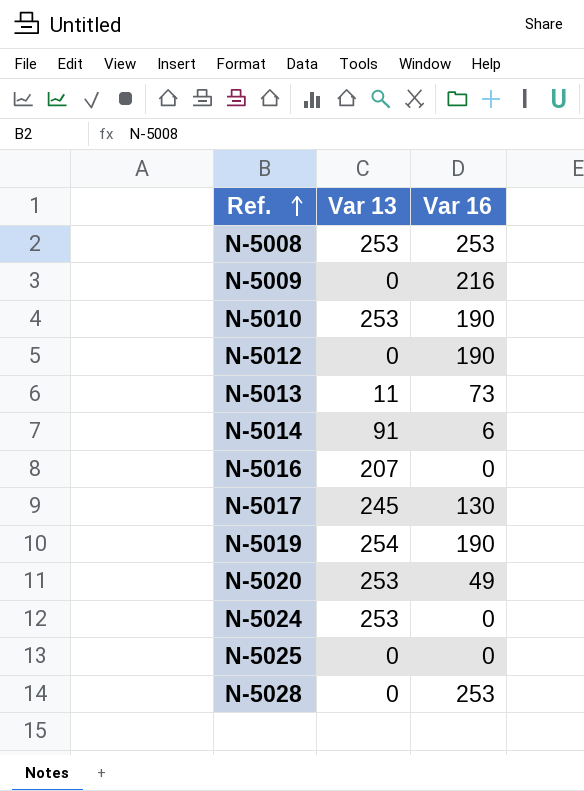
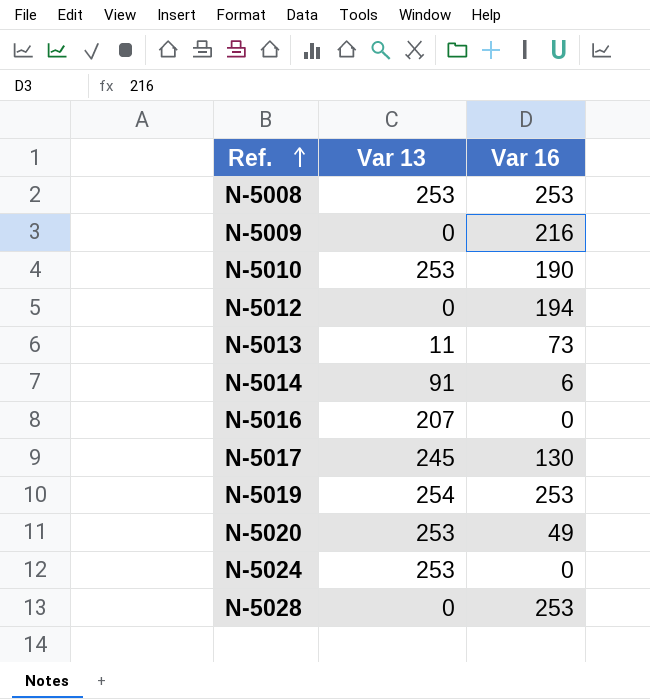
row N-5025: 0 | 0 -> none
N-5012 | Var 16: 190 -> 194
N-5019 | Var 16: 190 -> 253

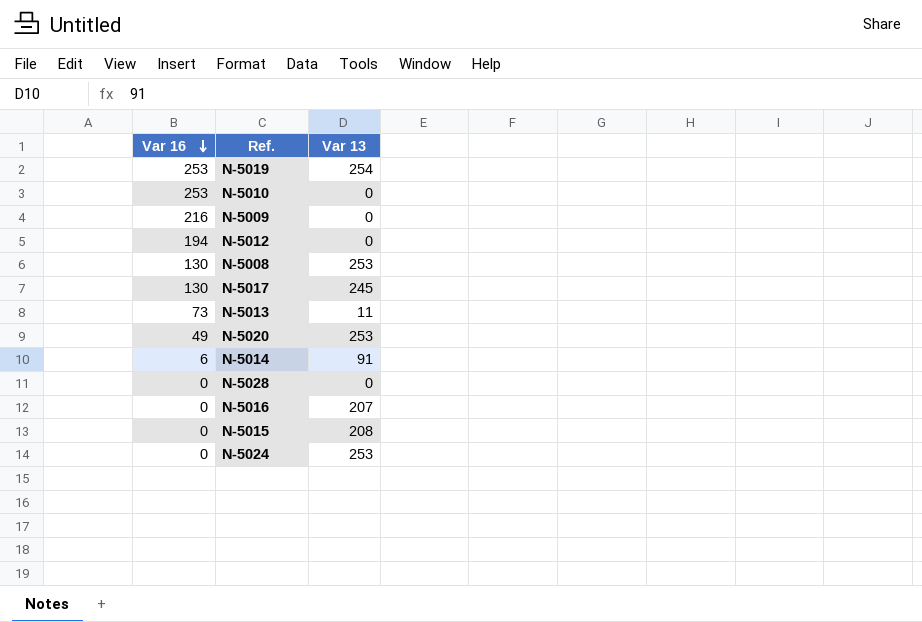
row order: Ref. ascending -> Var 16 descending
column Var 16 | position: 3 -> 1
N-5010 | Var 16: 190 -> 253
N-5010 | Var 13: 253 -> 0
N-5008 | Var 16: 253 -> 130
N-5028 | Var 16: 253 -> 0
row N-5015: none -> 0 | 208

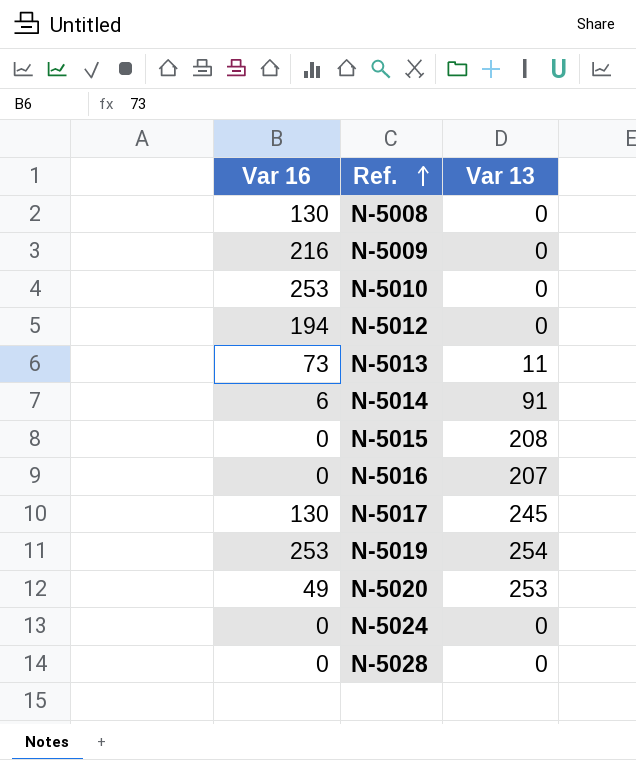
row order: Var 16 descending -> Ref. ascending
N-5008 | Var 13: 253 -> 0
N-5024 | Var 13: 253 -> 0

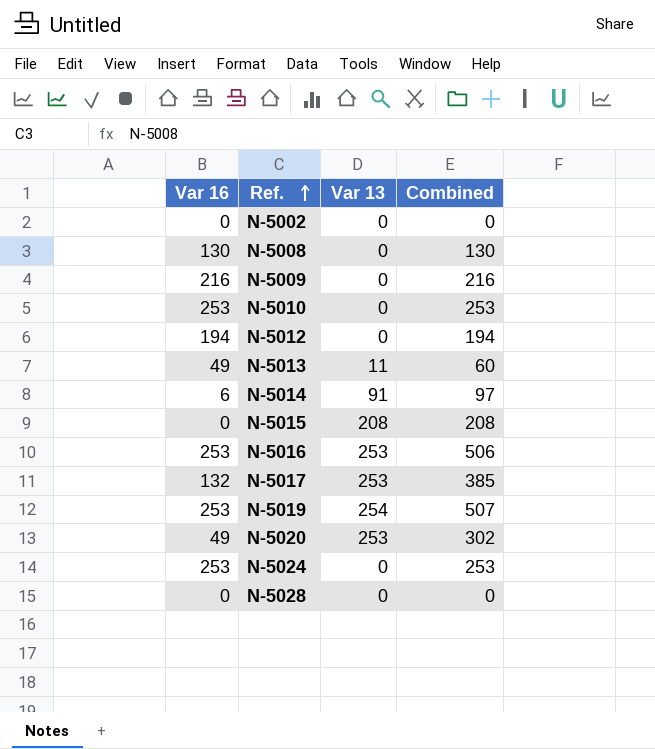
column Combined | formula: none -> [Var 16] + [Var 13]
row N-5002: none -> 0 | 0 | 0
N-5013 | Var 16: 73 -> 49
N-5016 | Var 16: 0 -> 253
N-5016 | Var 13: 207 -> 253
N-5017 | Var 16: 130 -> 132
N-5017 | Var 13: 245 -> 253
N-5024 | Var 16: 0 -> 253

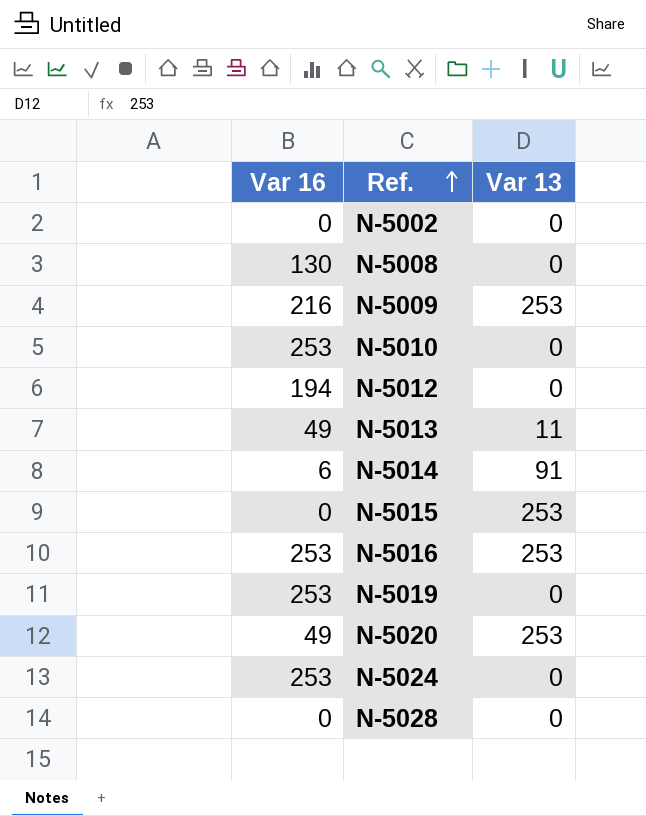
column Combined | formula: [Var 16] + [Var 13] -> none
row N-5017: 132 | 253 | 385 -> none
N-5009 | Var 13: 0 -> 253
N-5015 | Var 13: 208 -> 253
N-5019 | Var 13: 254 -> 0

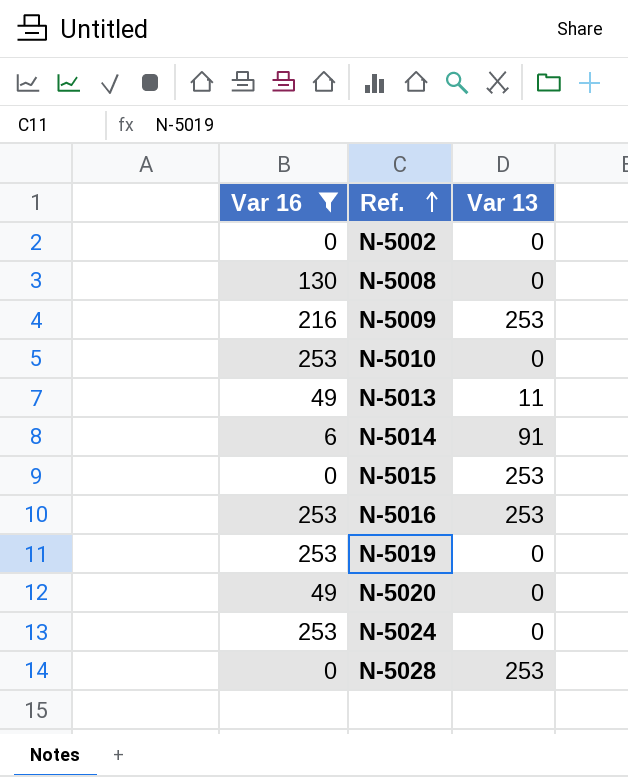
filter: none -> Var 16 != 194
N-5020 | Var 13: 253 -> 0
N-5028 | Var 13: 0 -> 253

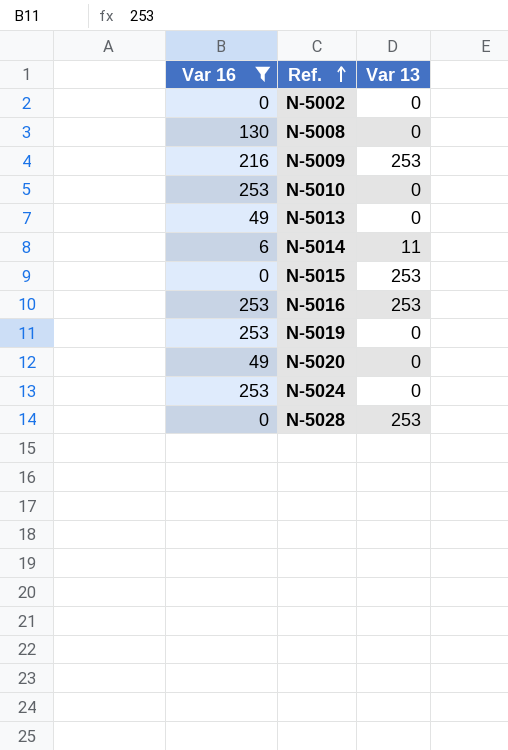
N-5013 | Var 13: 11 -> 0
N-5014 | Var 13: 91 -> 11

